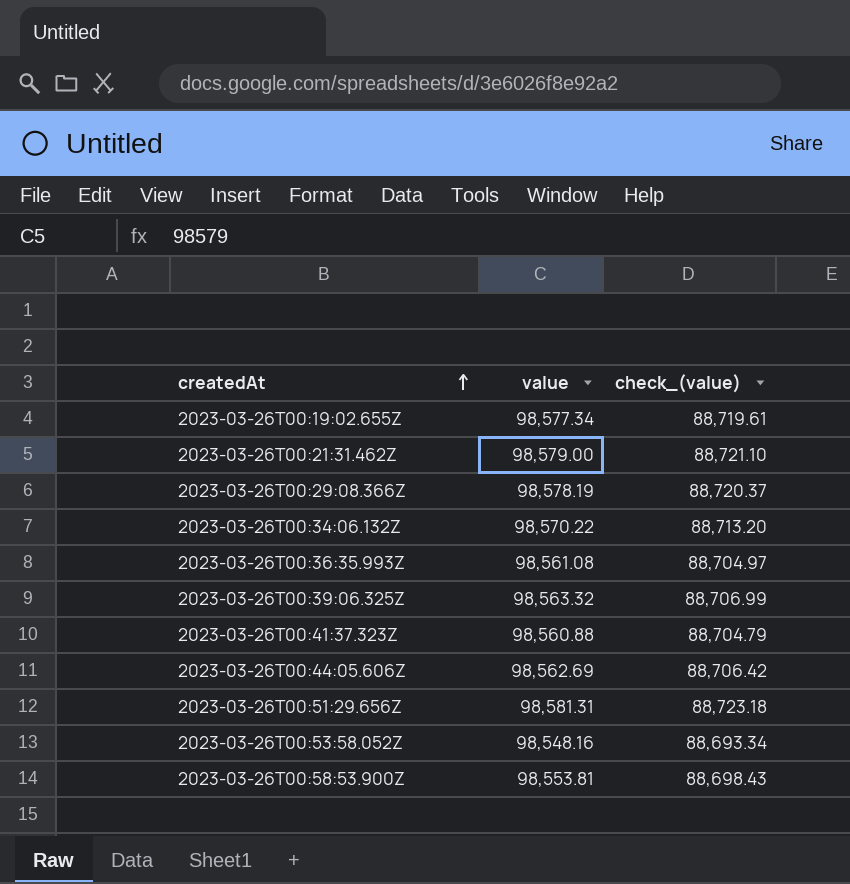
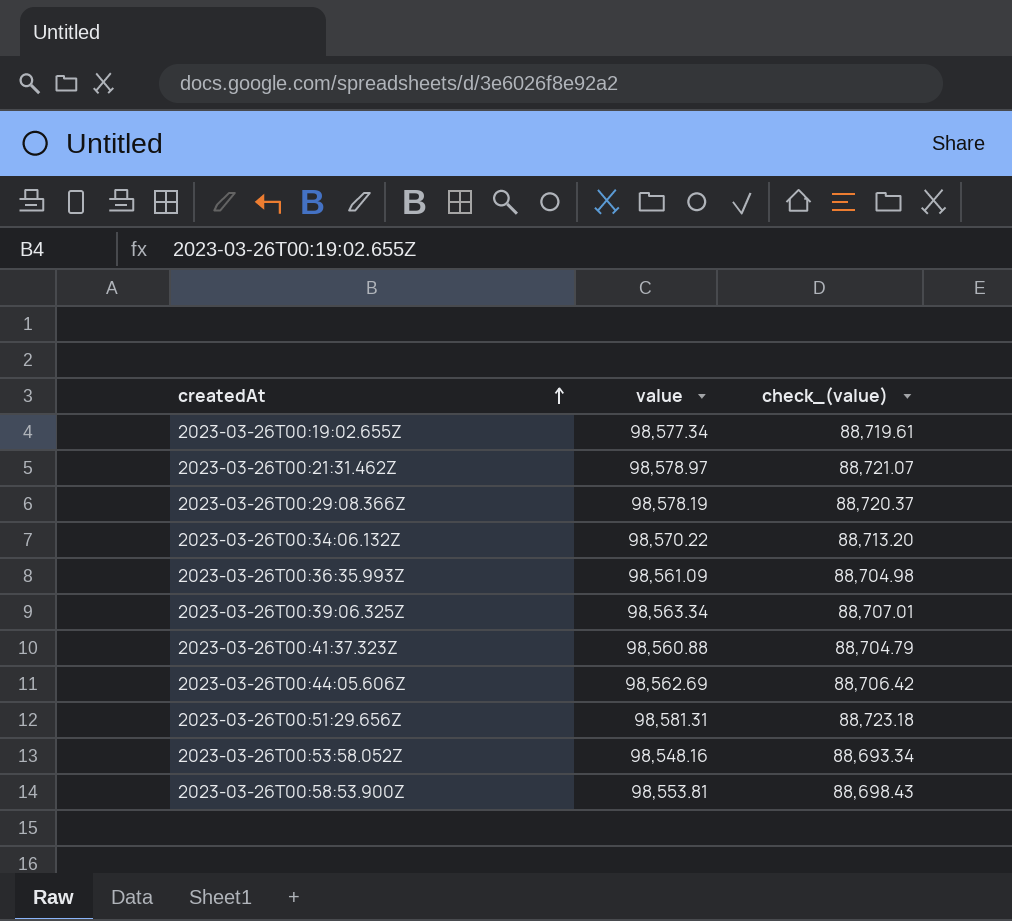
2023-03-26T00:21:31.462Z | value: 98,579.00 -> 98,578.97
2023-03-26T00:21:31.462Z | check_(value): 88,721.10 -> 88,721.07
2023-03-26T00:36:35.993Z | value: 98,561.08 -> 98,561.09
2023-03-26T00:36:35.993Z | check_(value): 88,704.97 -> 88,704.98
2023-03-26T00:39:06.325Z | value: 98,563.32 -> 98,563.34
2023-03-26T00:39:06.325Z | check_(value): 88,706.99 -> 88,707.01

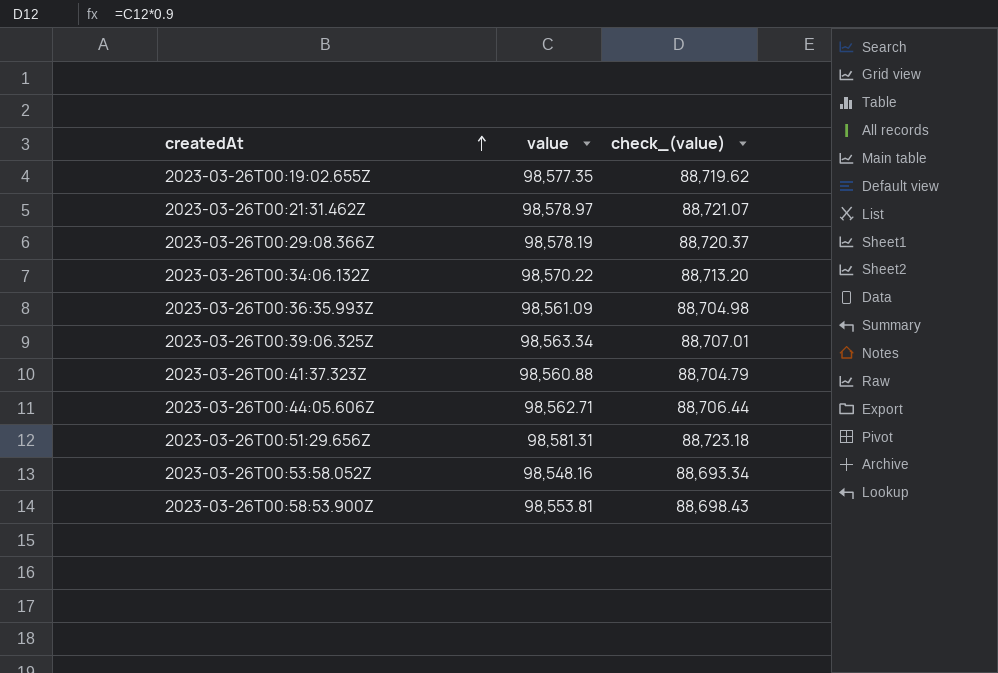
2023-03-26T00:19:02.655Z | value: 98,577.34 -> 98,577.35
2023-03-26T00:19:02.655Z | check_(value): 88,719.61 -> 88,719.62
2023-03-26T00:44:05.606Z | value: 98,562.69 -> 98,562.71
2023-03-26T00:44:05.606Z | check_(value): 88,706.42 -> 88,706.44

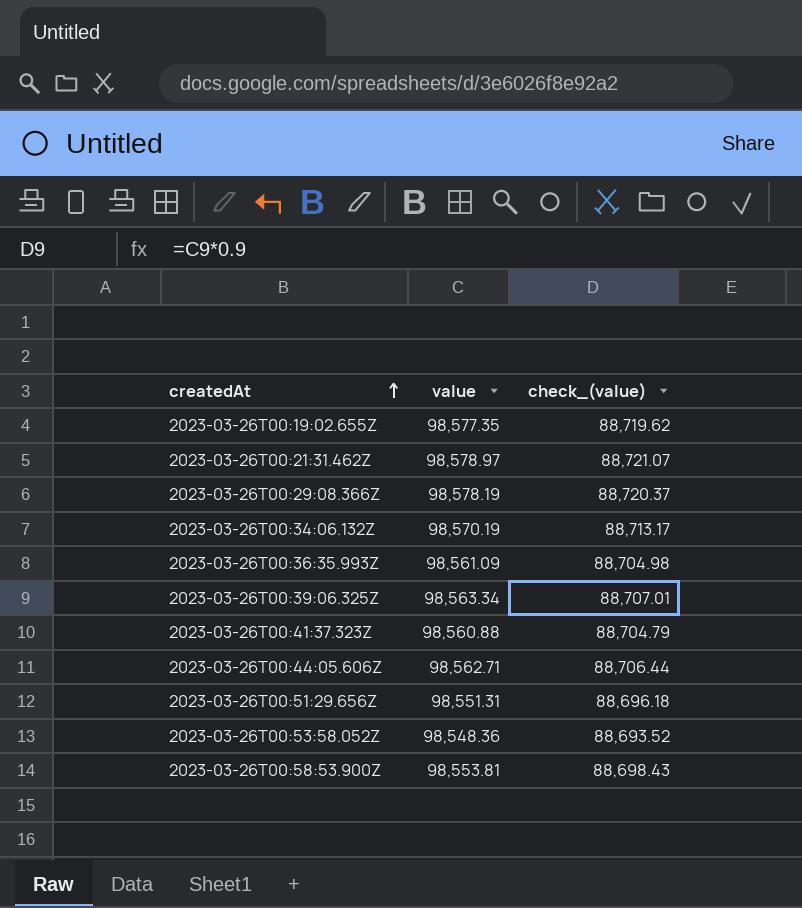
2023-03-26T00:34:06.132Z | value: 98,570.22 -> 98,570.19
2023-03-26T00:34:06.132Z | check_(value): 88,713.20 -> 88,713.17
2023-03-26T00:51:29.656Z | value: 98,581.31 -> 98,551.31
2023-03-26T00:51:29.656Z | check_(value): 88,723.18 -> 88,696.18
2023-03-26T00:53:58.052Z | value: 98,548.16 -> 98,548.36
2023-03-26T00:53:58.052Z | check_(value): 88,693.34 -> 88,693.52

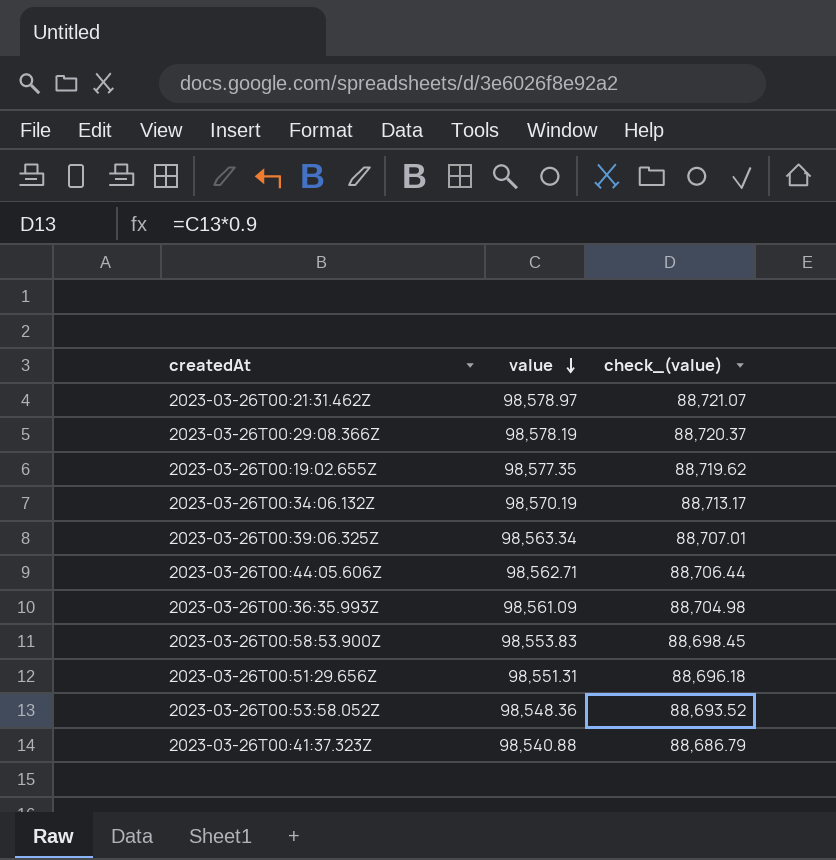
row order: createdAt ascending -> value descending
2023-03-26T00:58:53.900Z | value: 98,553.81 -> 98,553.83
2023-03-26T00:58:53.900Z | check_(value): 88,698.43 -> 88,698.45
2023-03-26T00:41:37.323Z | value: 98,560.88 -> 98,540.88
2023-03-26T00:41:37.323Z | check_(value): 88,704.79 -> 88,686.79

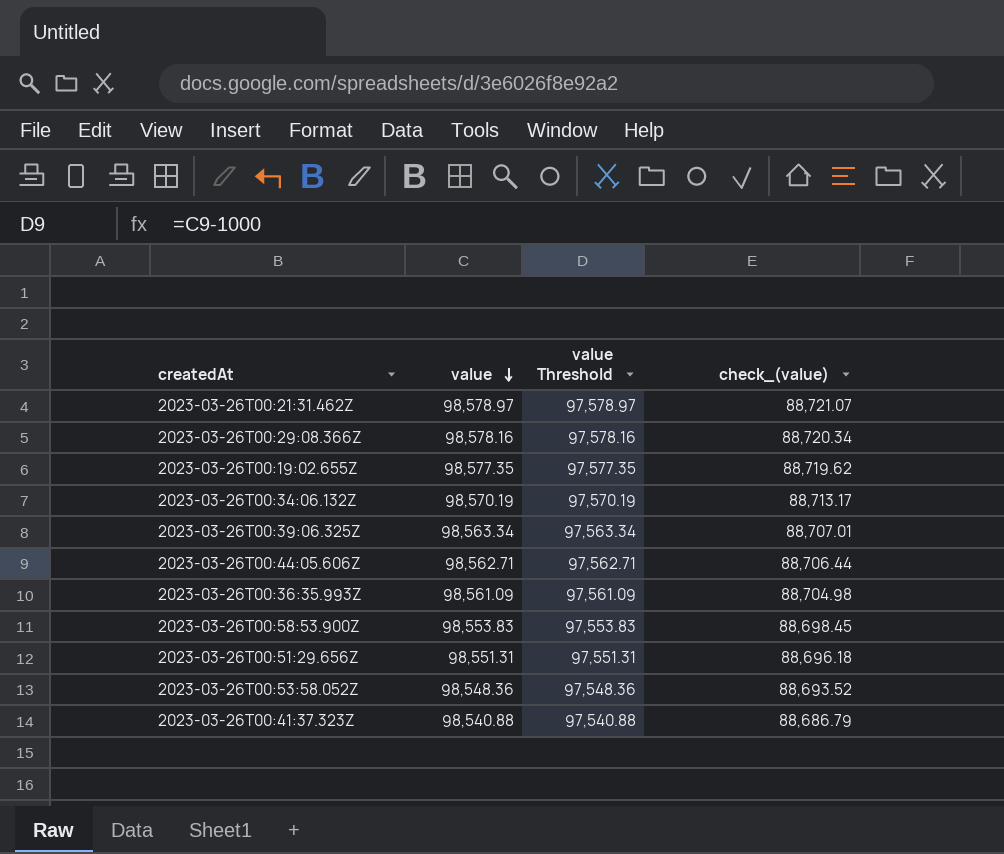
column value Threshold | formula: none -> [value] - 1000
2023-03-26T00:29:08.366Z | value: 98,578.19 -> 98,578.16
2023-03-26T00:29:08.366Z | check_(value): 88,720.37 -> 88,720.34

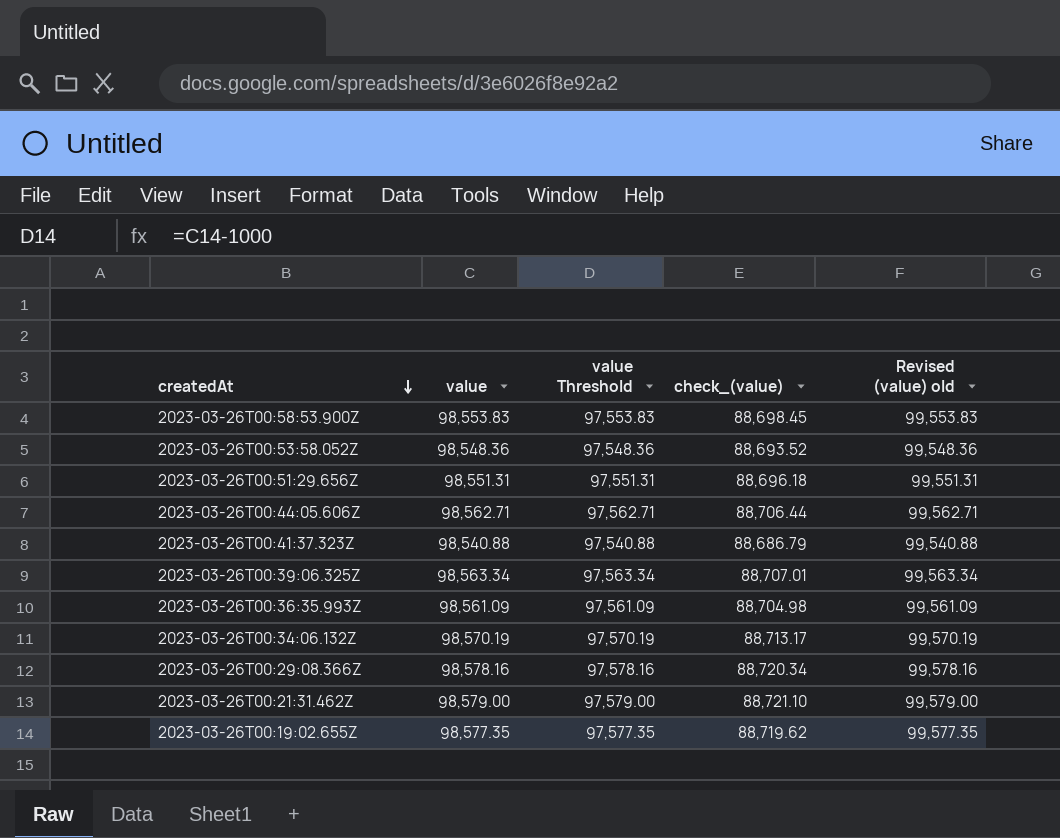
row order: value descending -> createdAt descending
column Revised (value) old | formula: none -> [value] + 1000
2023-03-26T00:21:31.462Z | value: 98,578.97 -> 98,579.00
2023-03-26T00:21:31.462Z | value Threshold: 97,578.97 -> 97,579.00
2023-03-26T00:21:31.462Z | check_(value): 88,721.07 -> 88,721.10

